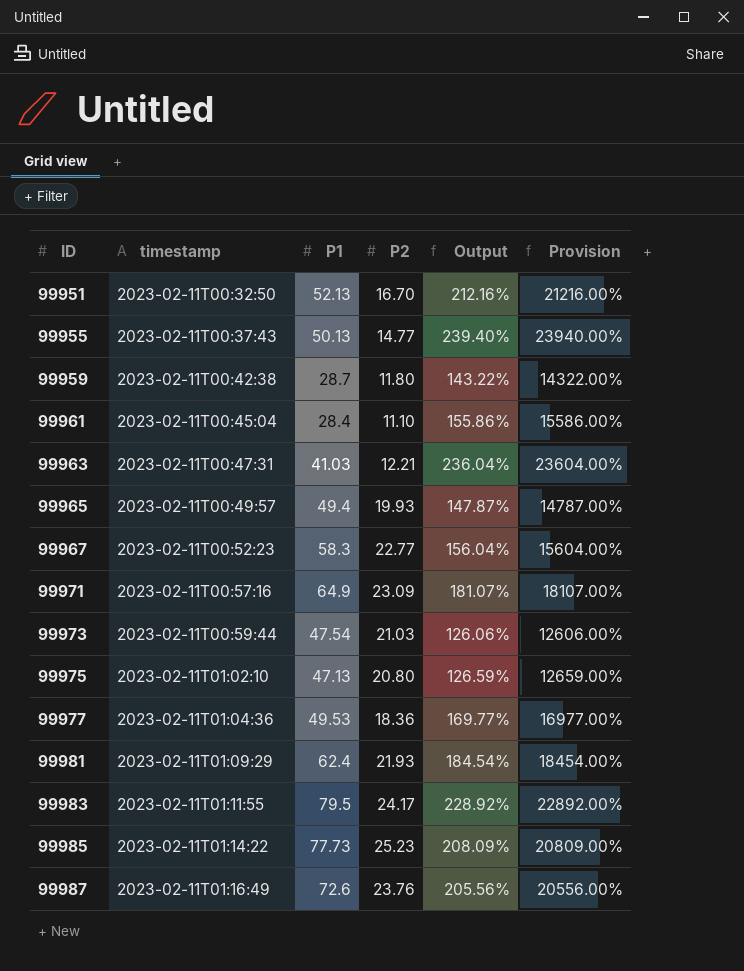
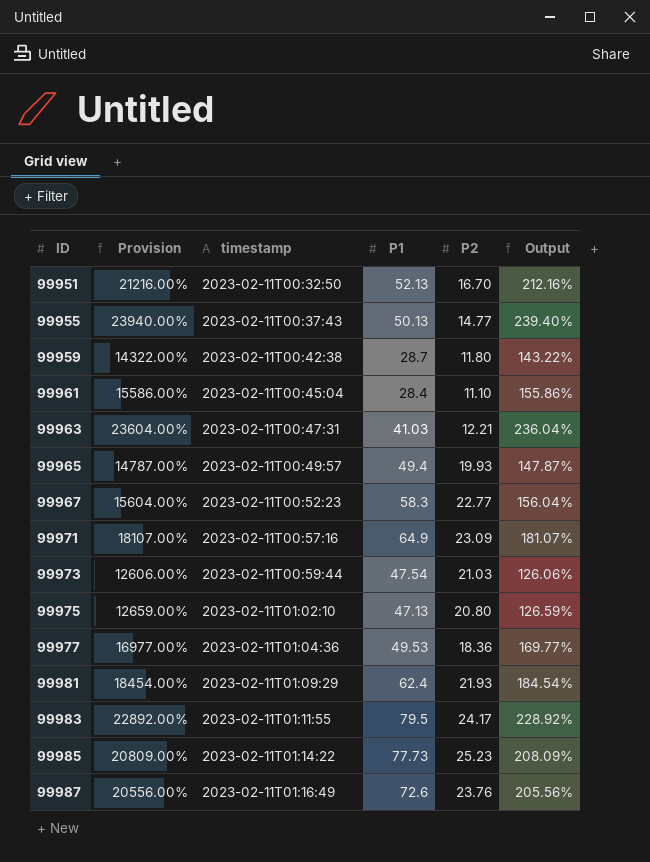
column Provision | position: 6 -> 2

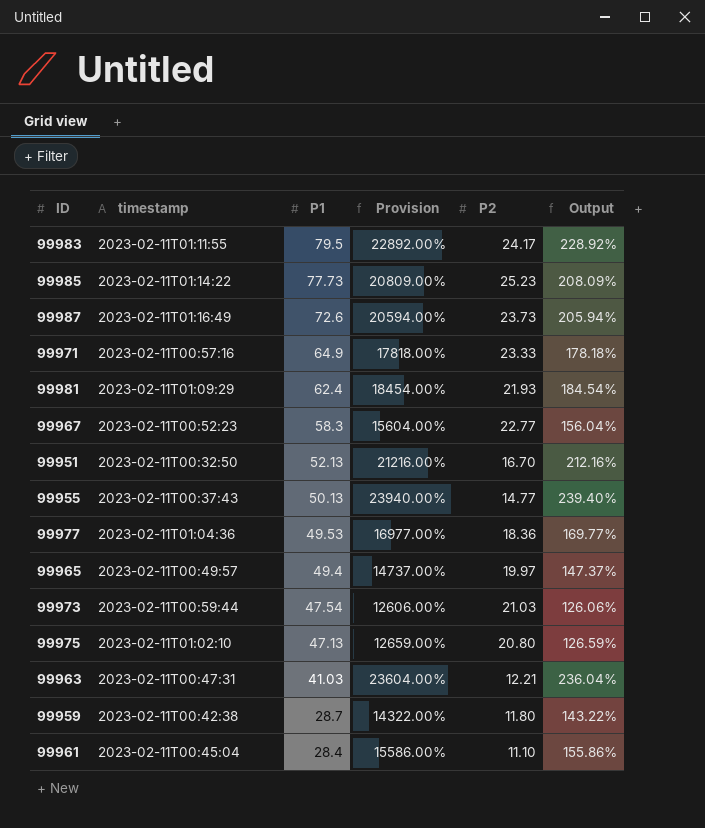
row order: ID ascending -> P1 descending
column Provision | position: 2 -> 4
99987 | Provision: 20556.00% -> 20594.00%
99987 | P2: 23.76 -> 23.73
99987 | Output: 205.56% -> 205.94%
99971 | Provision: 18107.00% -> 17818.00%
99971 | P2: 23.09 -> 23.33
99971 | Output: 181.07% -> 178.18%
99965 | Provision: 14787.00% -> 14737.00%
99965 | P2: 19.93 -> 19.97
99965 | Output: 147.87% -> 147.37%

